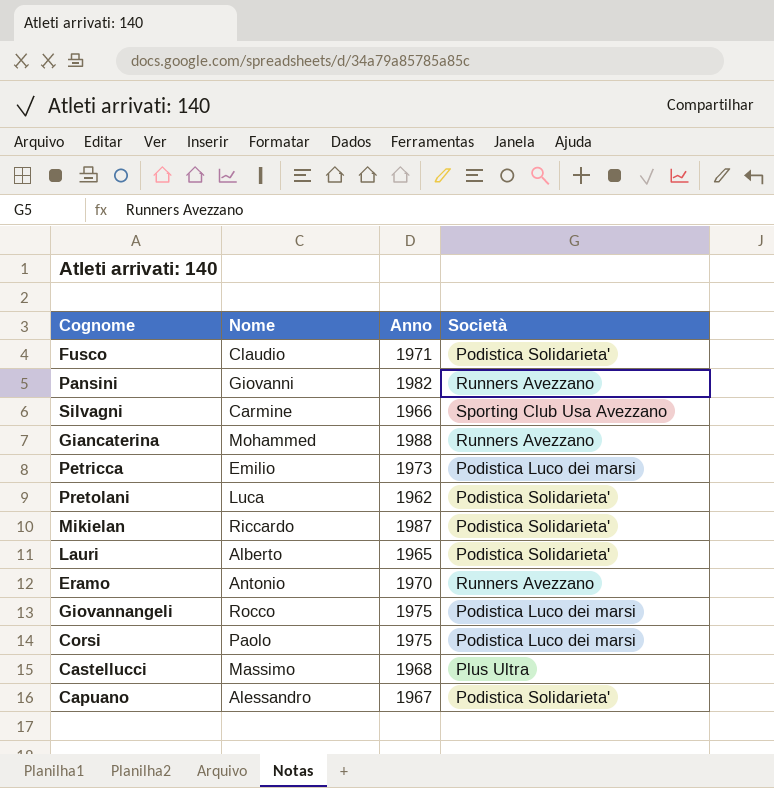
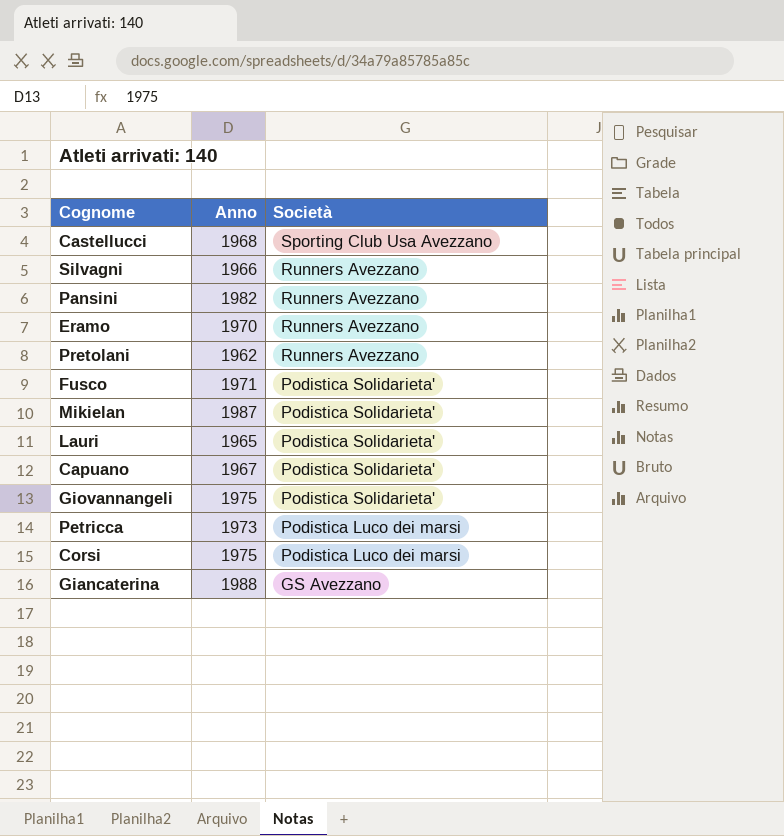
row order: none -> Società descending
column Nome | position: 2 -> none
Castellucci | Società: Plus Ultra -> Sporting Club Usa Avezzano
Silvagni | Società: Sporting Club Usa Avezzano -> Runners Avezzano
Pretolani | Società: Podistica Solidarieta' -> Runners Avezzano
Giovannangeli | Società: Podistica Luco dei marsi -> Podistica Solidarieta'
Giancaterina | Società: Runners Avezzano -> GS Avezzano

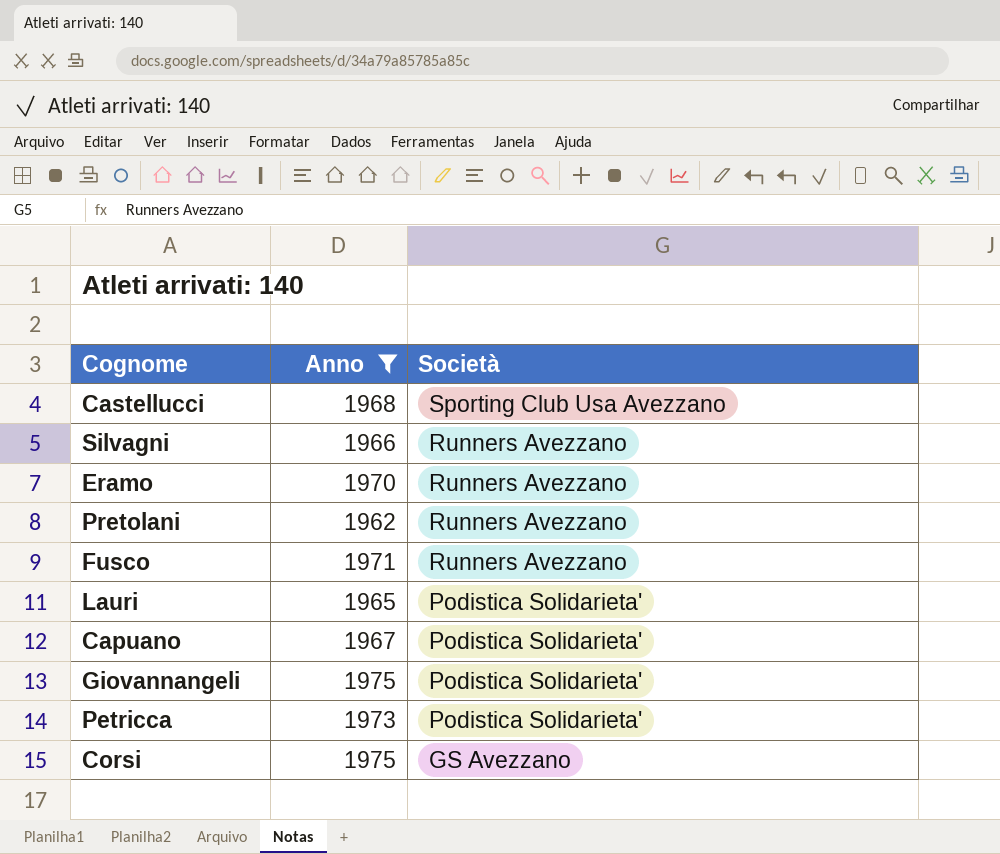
filter: none -> Anno <= 1975
Fusco | Società: Podistica Solidarieta' -> Runners Avezzano
Petricca | Società: Podistica Luco dei marsi -> Podistica Solidarieta'
Corsi | Società: Podistica Luco dei marsi -> GS Avezzano

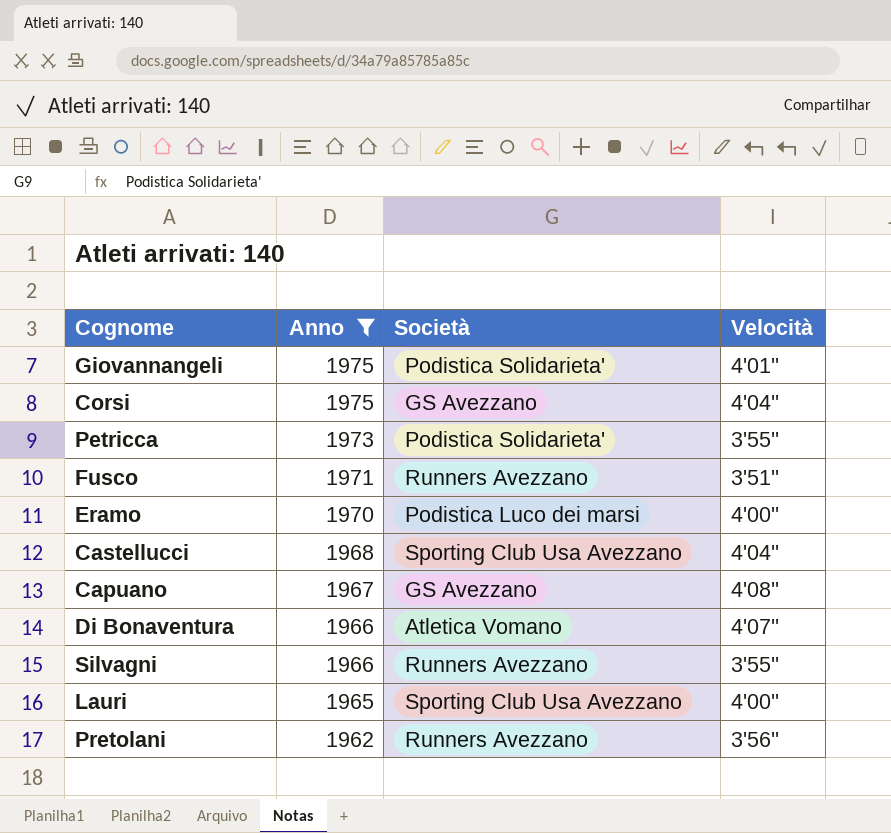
row order: Società descending -> Anno descending
column Velocità | position: none -> 4
Eramo | Società: Runners Avezzano -> Podistica Luco dei marsi
Capuano | Società: Podistica Solidarieta' -> GS Avezzano
row Di Bonaventura: none -> 1966 | Atletica Vomano | 4'07''
Lauri | Società: Podistica Solidarieta' -> Sporting Club Usa Avezzano

